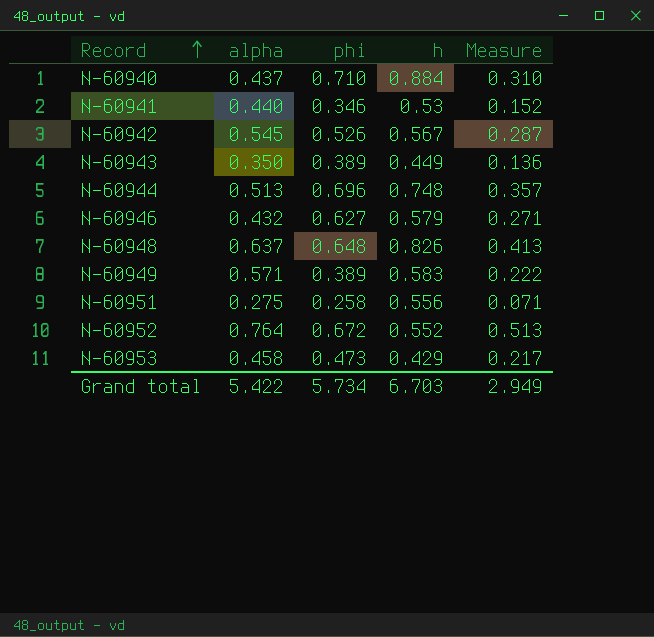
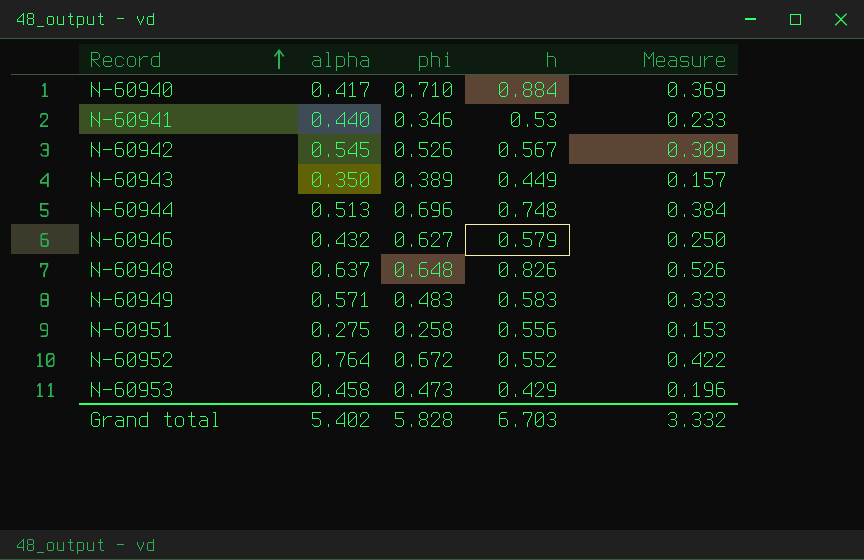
column Measure | formula: [alpha] * [phi] -> [alpha] * [h]
N-60940 | alpha: 0.437 -> 0.417
N-60949 | phi: 0.389 -> 0.483
Grand total | alpha: 5.422 -> 5.402
Grand total | phi: 5.734 -> 5.828
Grand total | Measure: 2.949 -> 3.332

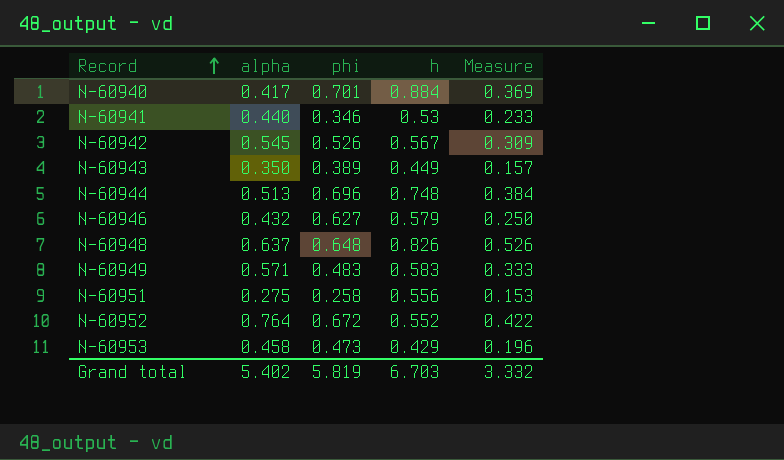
N-60940 | phi: 0.710 -> 0.701
Grand total | phi: 5.828 -> 5.819

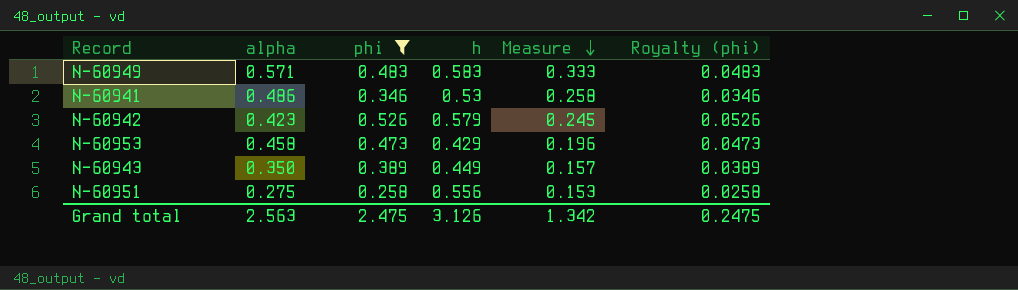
filter: none -> phi <= 0.526
row order: Record ascending -> Measure descending
column Royalty (phi) | formula: none -> [phi] * 0.1
N-60941 | alpha: 0.440 -> 0.486
N-60941 | Measure: 0.233 -> 0.258
N-60942 | alpha: 0.545 -> 0.423
N-60942 | h: 0.567 -> 0.579
N-60942 | Measure: 0.309 -> 0.245
Grand total | alpha: 5.402 -> 2.563
Grand total | phi: 5.819 -> 2.475
Grand total | h: 6.703 -> 3.126
Grand total | Measure: 3.332 -> 1.342

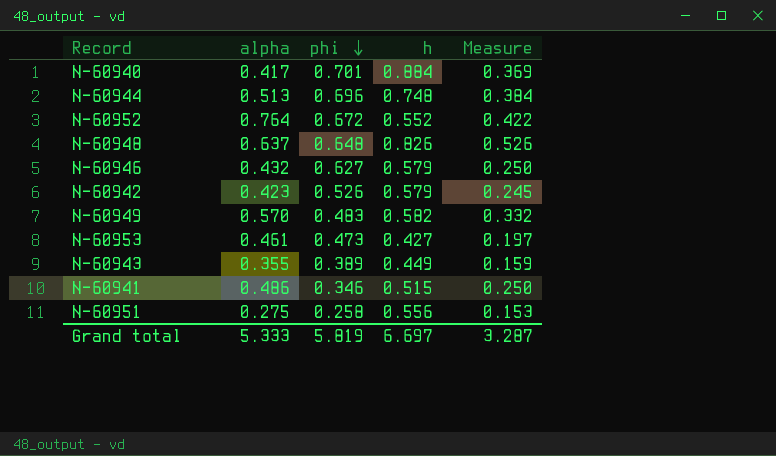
filter: phi <= 0.526 -> none
row order: Measure descending -> phi descending
column Royalty (phi) | formula: [phi] * 0.1 -> none
N-60949 | alpha: 0.571 -> 0.570
N-60949 | h: 0.583 -> 0.582
N-60949 | Measure: 0.333 -> 0.332
N-60953 | alpha: 0.458 -> 0.461
N-60953 | h: 0.429 -> 0.427
N-60953 | Measure: 0.196 -> 0.197
N-60943 | alpha: 0.350 -> 0.355
N-60943 | Measure: 0.157 -> 0.159
N-60941 | h: 0.53 -> 0.515
N-60941 | Measure: 0.258 -> 0.250
Grand total | alpha: 2.563 -> 5.333
Grand total | phi: 2.475 -> 5.819
Grand total | h: 3.126 -> 6.697
Grand total | Measure: 1.342 -> 3.287

